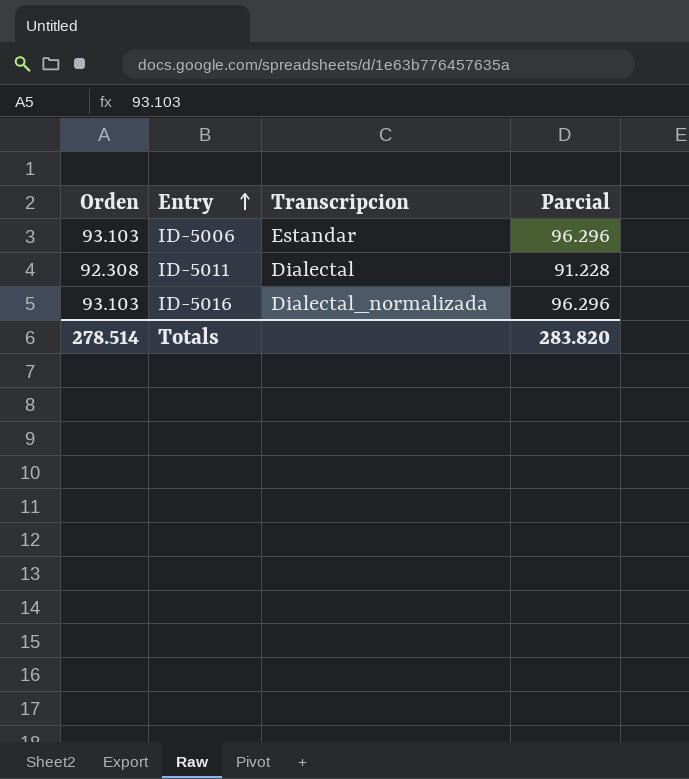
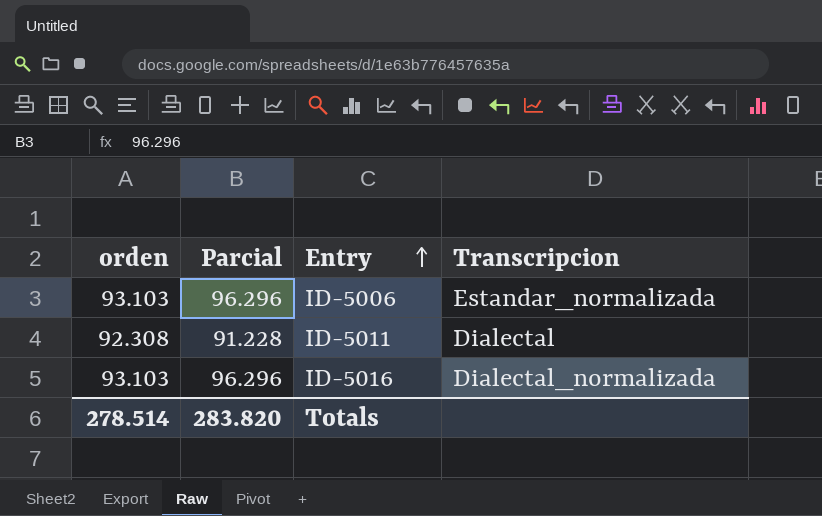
column name: Orden -> orden
column Parcial | position: 4 -> 2
ID-5006 | Transcripcion: Estandar -> Estandar_normalizada

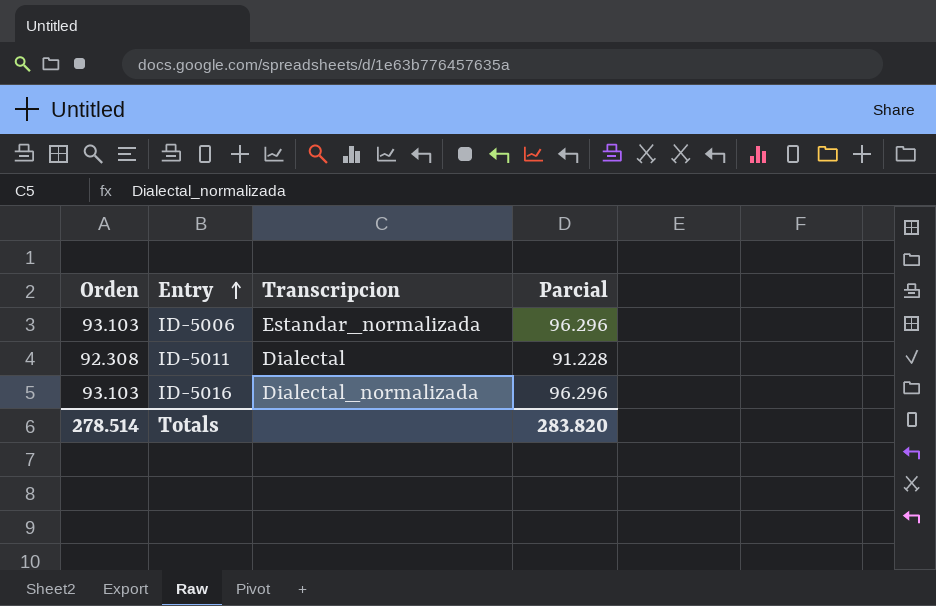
column name: orden -> Orden
column Parcial | position: 2 -> 4

